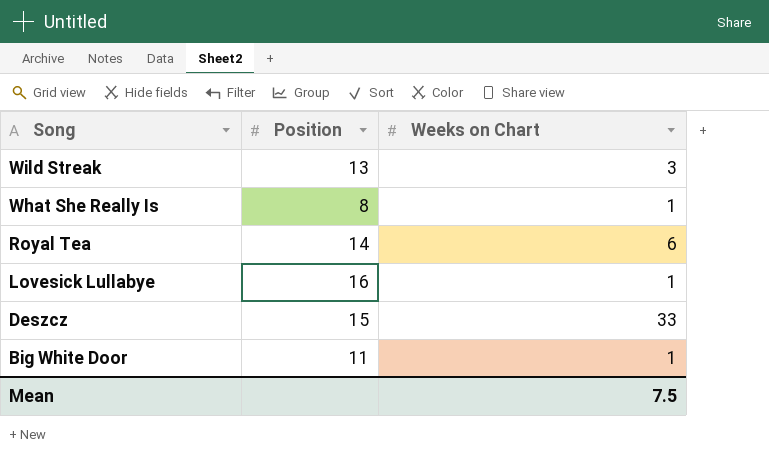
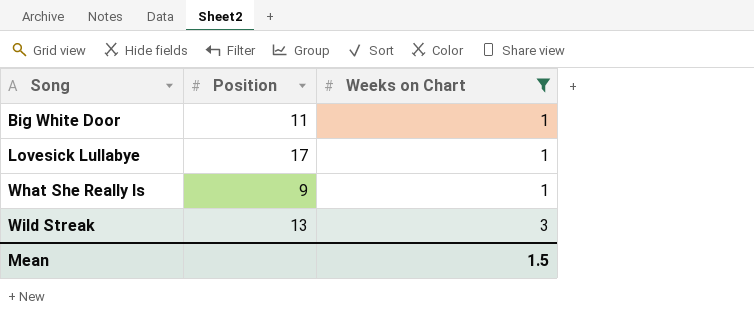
filter: none -> Weeks on Chart <= 3
row order: Song descending -> Song ascending
Lovesick Lullabye | Position: 16 -> 17
What She Really Is | Position: 8 -> 9
Mean | Weeks on Chart: 7.5 -> 1.5

